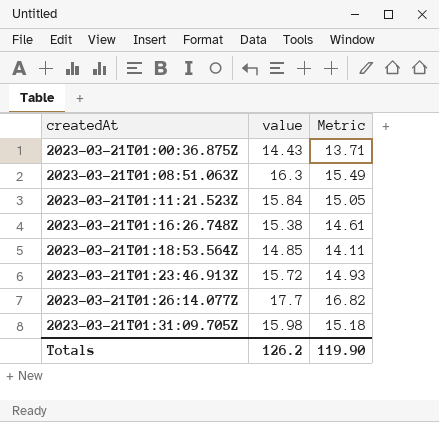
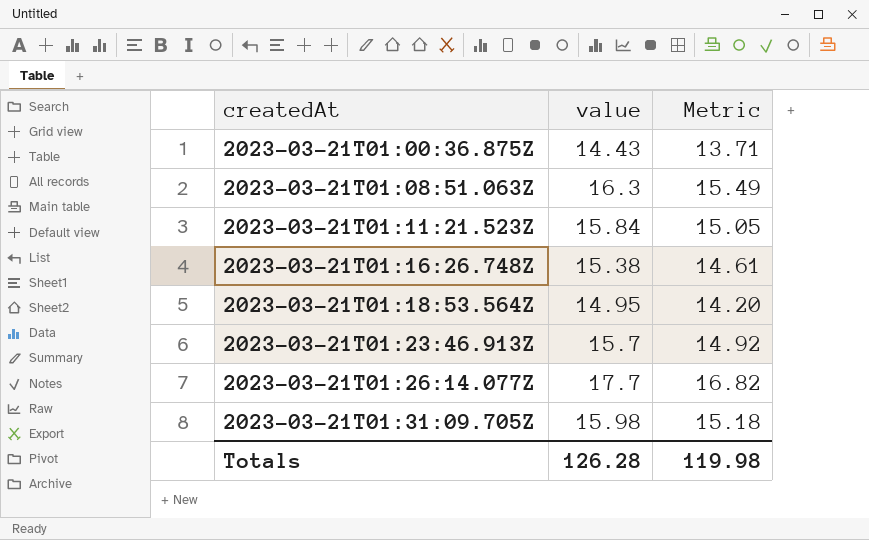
2023-03-21T01:18:53.564Z | value: 14.85 -> 14.95
2023-03-21T01:18:53.564Z | Metric: 14.11 -> 14.20
2023-03-21T01:23:46.913Z | value: 15.72 -> 15.7
2023-03-21T01:23:46.913Z | Metric: 14.93 -> 14.92
Totals | value: 126.2 -> 126.28
Totals | Metric: 119.90 -> 119.98

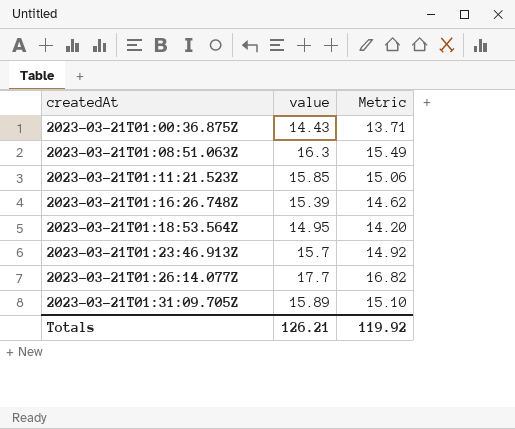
2023-03-21T01:11:21.523Z | value: 15.84 -> 15.85
2023-03-21T01:11:21.523Z | Metric: 15.05 -> 15.06
2023-03-21T01:16:26.748Z | value: 15.38 -> 15.39
2023-03-21T01:16:26.748Z | Metric: 14.61 -> 14.62
2023-03-21T01:31:09.705Z | value: 15.98 -> 15.89
2023-03-21T01:31:09.705Z | Metric: 15.18 -> 15.10
Totals | value: 126.28 -> 126.21
Totals | Metric: 119.98 -> 119.92

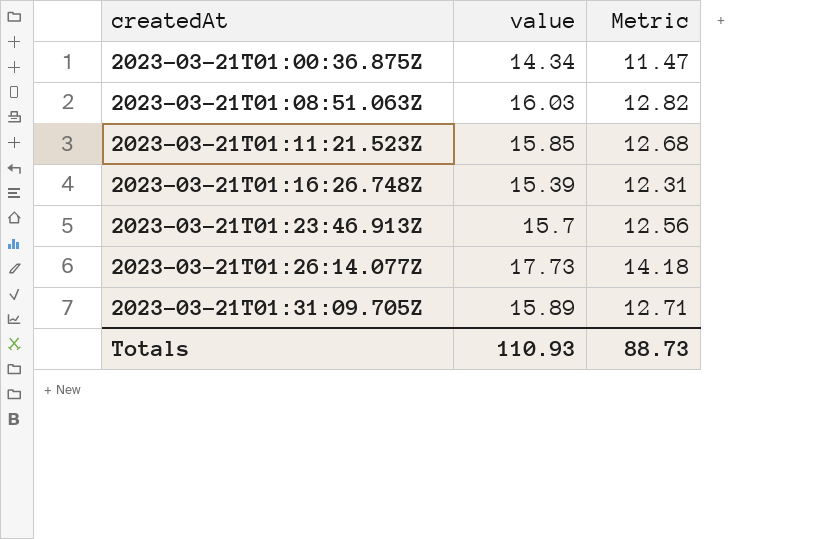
column Metric | formula: [value] * 0.95 -> [value] * 0.8
row 2023-03-21T01:18:53.564Z: 14.95 | 14.20 -> none
2023-03-21T01:00:36.875Z | value: 14.43 -> 14.34
2023-03-21T01:08:51.063Z | value: 16.3 -> 16.03
2023-03-21T01:26:14.077Z | value: 17.7 -> 17.73
Totals | value: 126.21 -> 110.93
Totals | Metric: 119.92 -> 88.73

